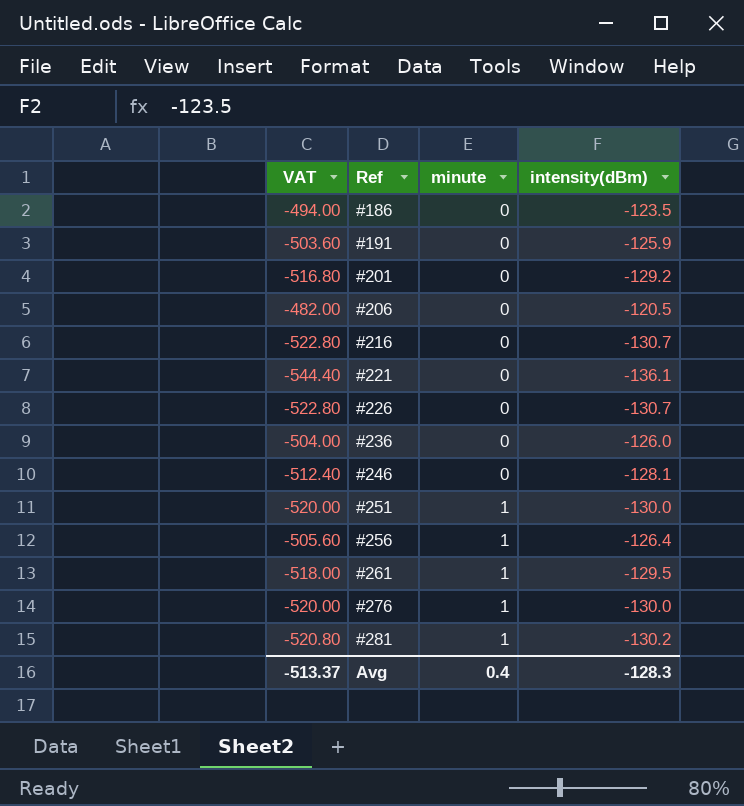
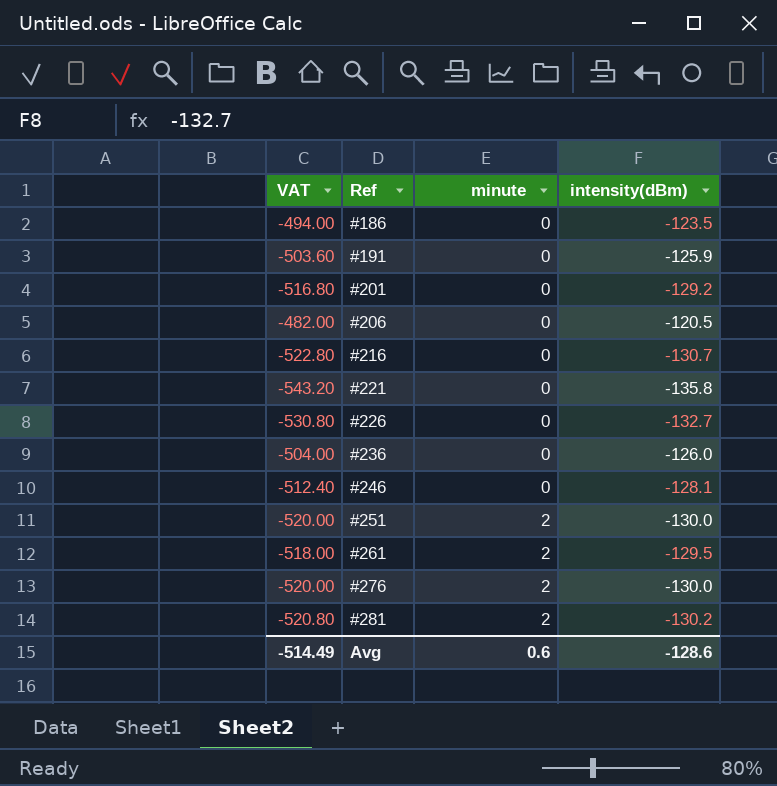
row #256: -505.60 | 1 | -126.4 -> none
#221 | VAT: -544.40 -> -543.20
#221 | intensity(dBm): -136.1 -> -135.8
#226 | VAT: -522.80 -> -530.80
#226 | intensity(dBm): -130.7 -> -132.7
#251 | minute: 1 -> 2
#261 | minute: 1 -> 2
#276 | minute: 1 -> 2
#281 | minute: 1 -> 2
Avg | VAT: -513.37 -> -514.49
Avg | minute: 0.4 -> 0.6
Avg | intensity(dBm): -128.3 -> -128.6

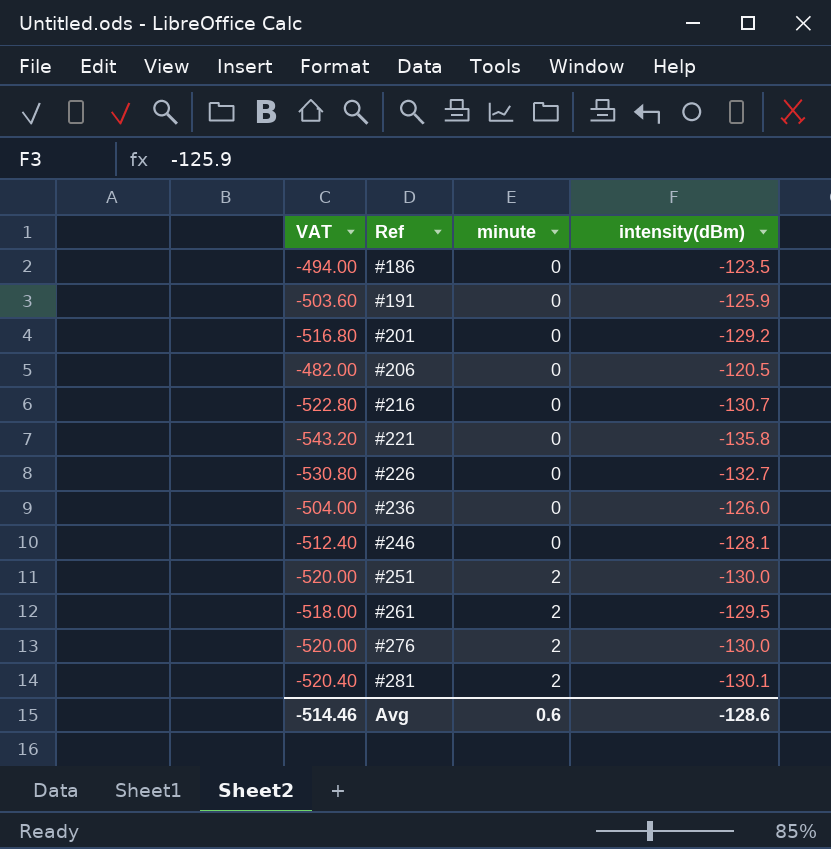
#281 | VAT: -520.80 -> -520.40
#281 | intensity(dBm): -130.2 -> -130.1
Avg | VAT: -514.49 -> -514.46

